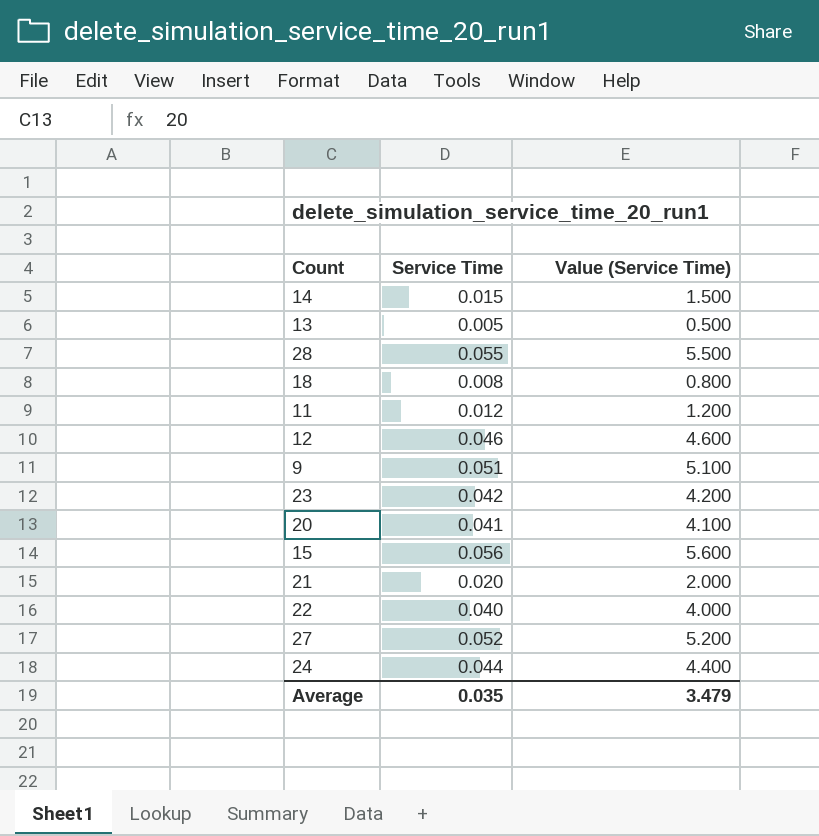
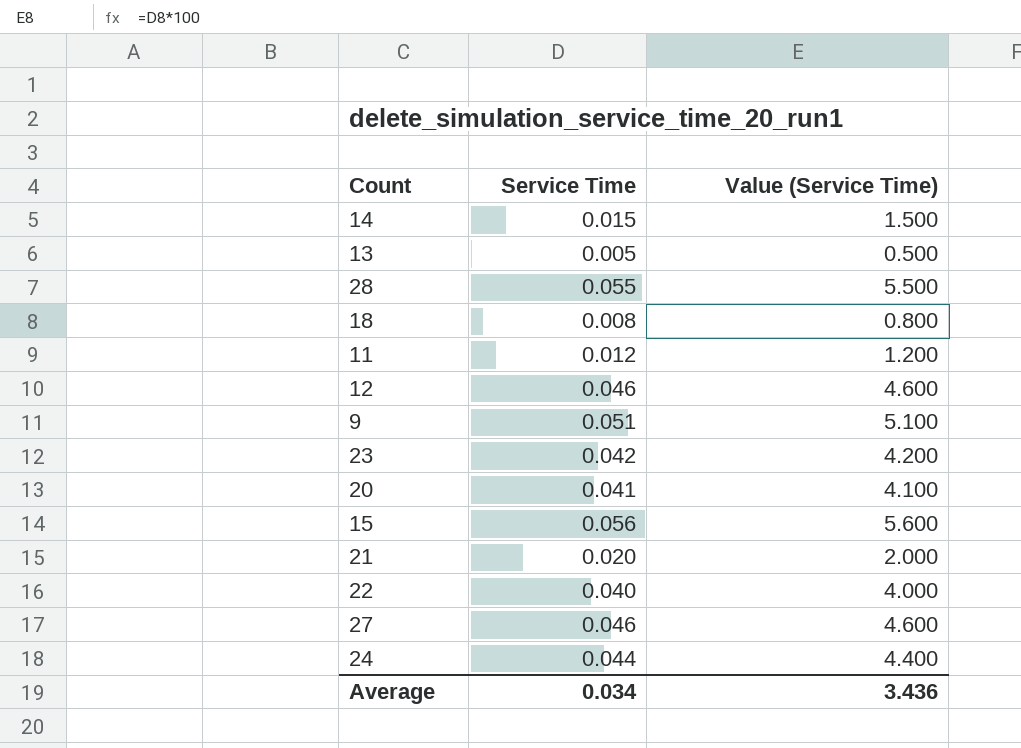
27 | Service Time: 0.052 -> 0.046
27 | Value (Service Time): 5.200 -> 4.600
Average | Service Time: 0.035 -> 0.034
Average | Value (Service Time): 3.479 -> 3.436

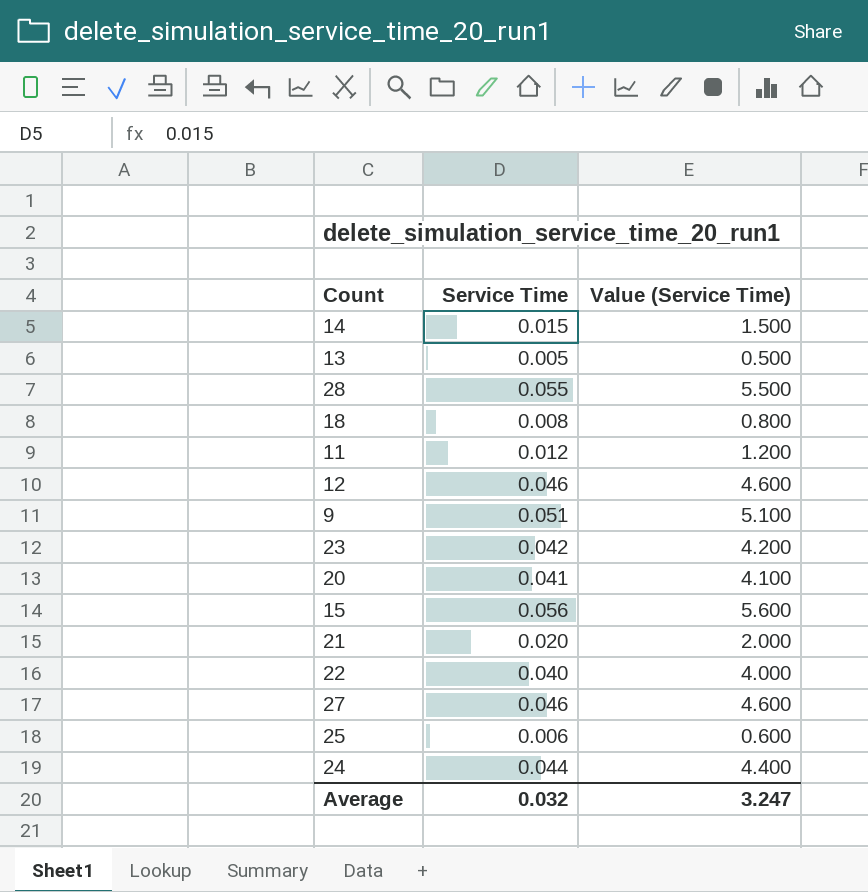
row 25: none -> 0.006 | 0.600
Average | Service Time: 0.034 -> 0.032
Average | Value (Service Time): 3.436 -> 3.247

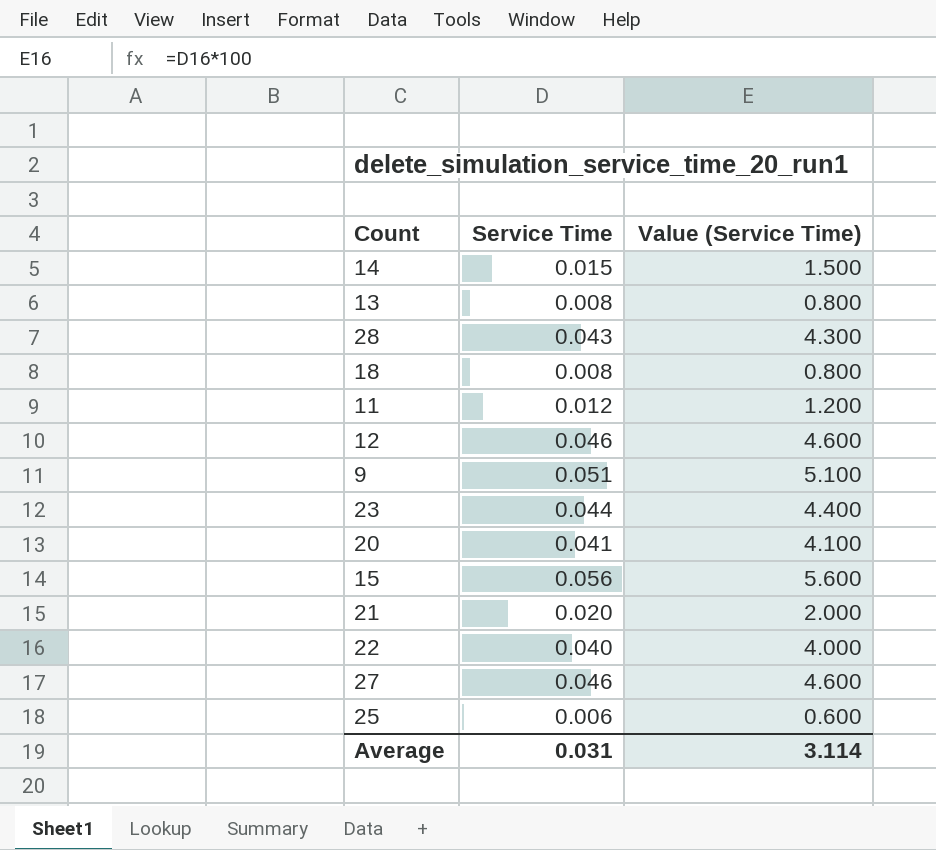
row 24: 0.044 | 4.400 -> none
13 | Service Time: 0.005 -> 0.008
13 | Value (Service Time): 0.500 -> 0.800
28 | Service Time: 0.055 -> 0.043
28 | Value (Service Time): 5.500 -> 4.300
23 | Service Time: 0.042 -> 0.044
23 | Value (Service Time): 4.200 -> 4.400
Average | Service Time: 0.032 -> 0.031
Average | Value (Service Time): 3.247 -> 3.114

